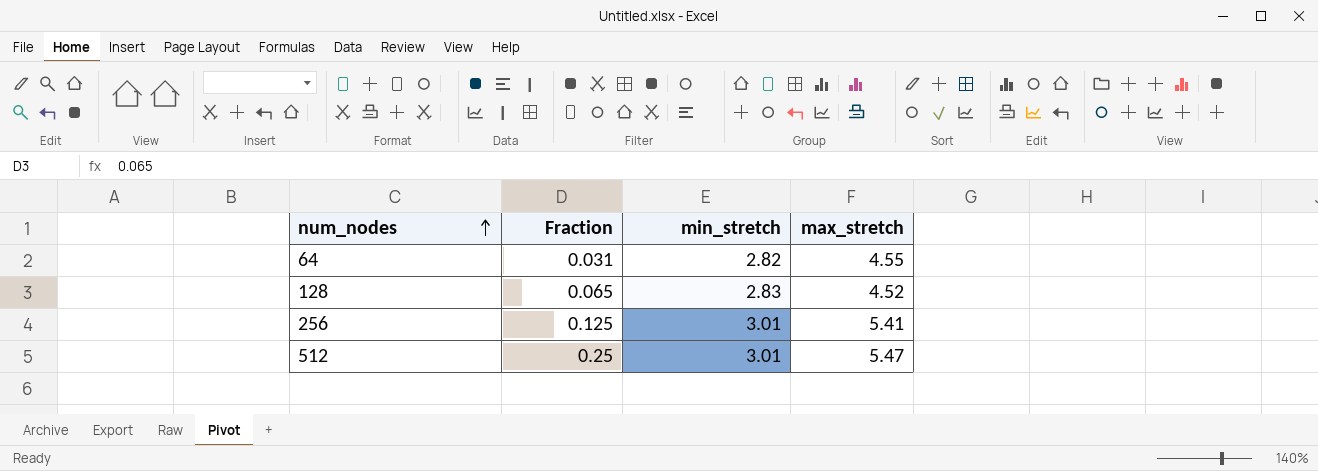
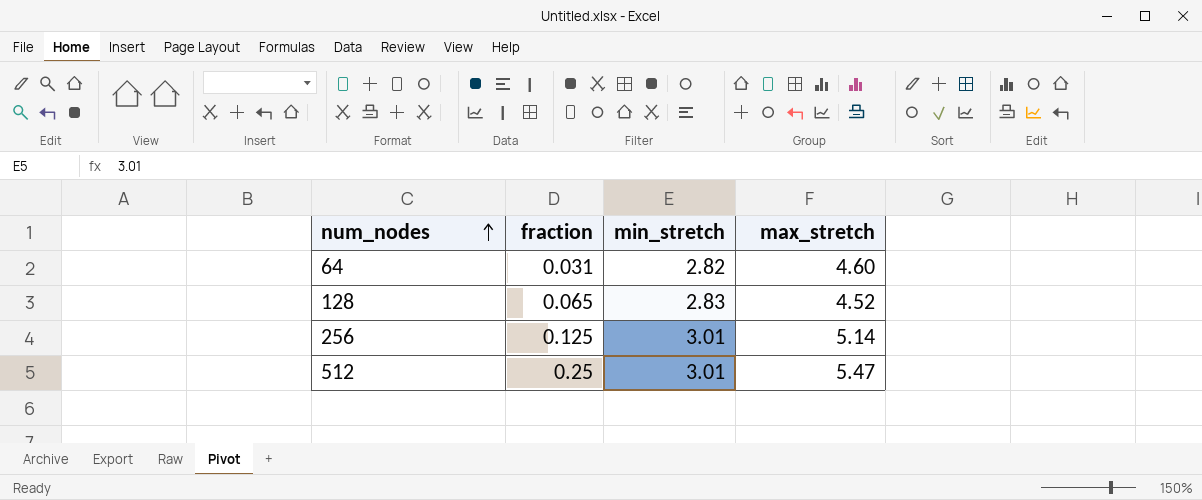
column name: Fraction -> fraction
64 | max_stretch: 4.55 -> 4.60
256 | max_stretch: 5.41 -> 5.14

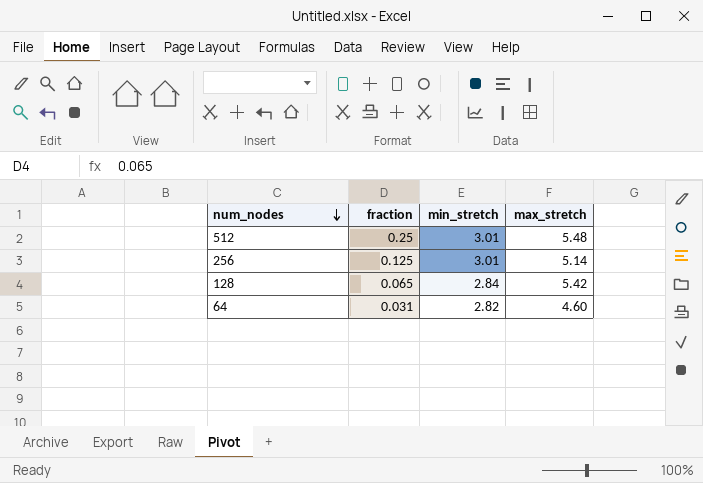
row order: num_nodes ascending -> num_nodes descending
512 | max_stretch: 5.47 -> 5.48
128 | min_stretch: 2.83 -> 2.84
128 | max_stretch: 4.52 -> 5.42

